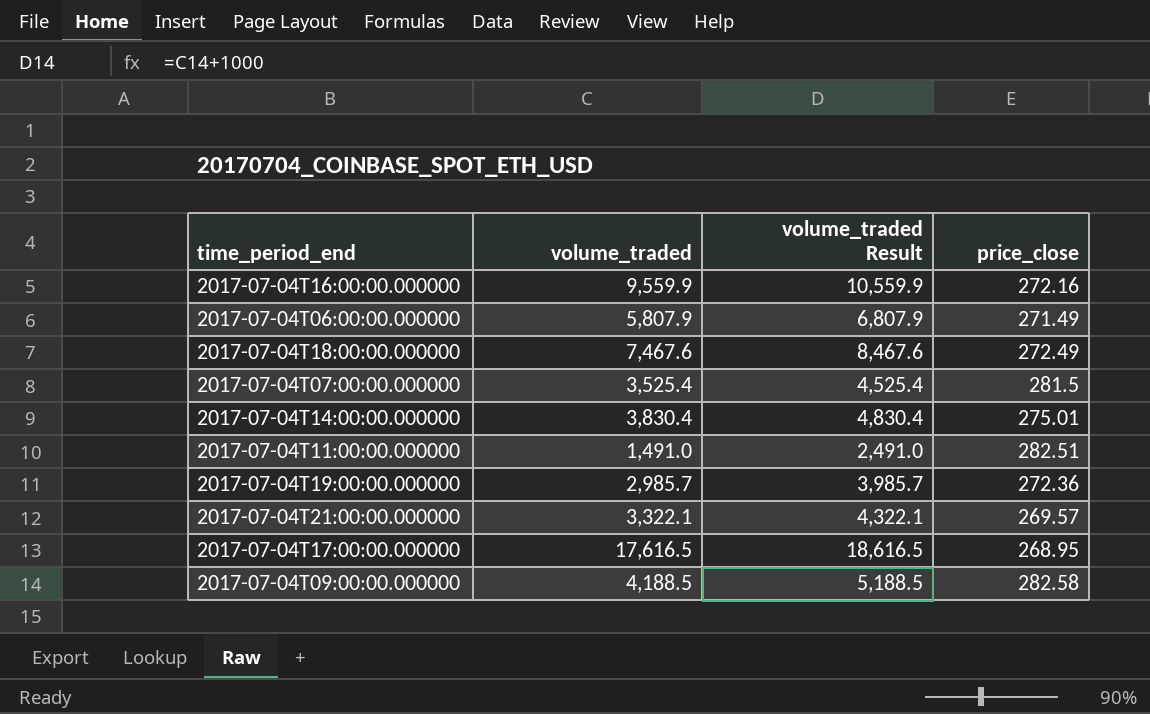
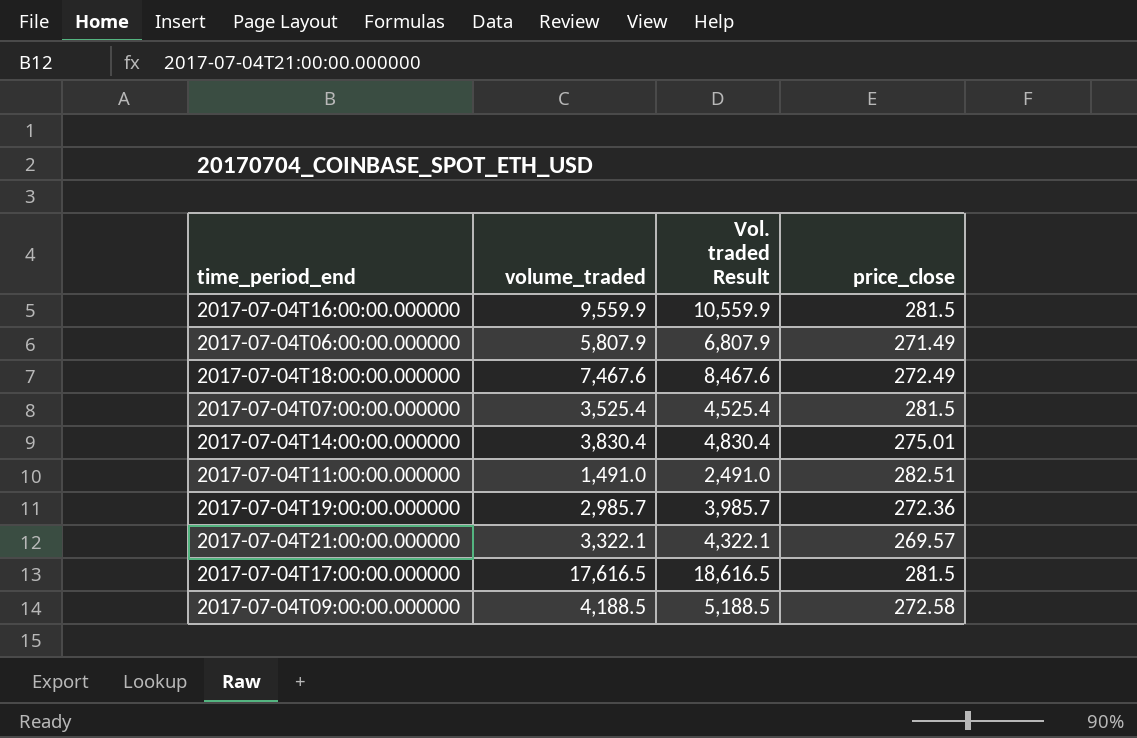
column name: volume_traded Result -> Vol. traded Result
2017-07-04T16:00:00.000000 | price_close: 272.16 -> 281.5
2017-07-04T17:00:00.000000 | price_close: 268.95 -> 281.5
2017-07-04T09:00:00.000000 | price_close: 282.58 -> 272.58

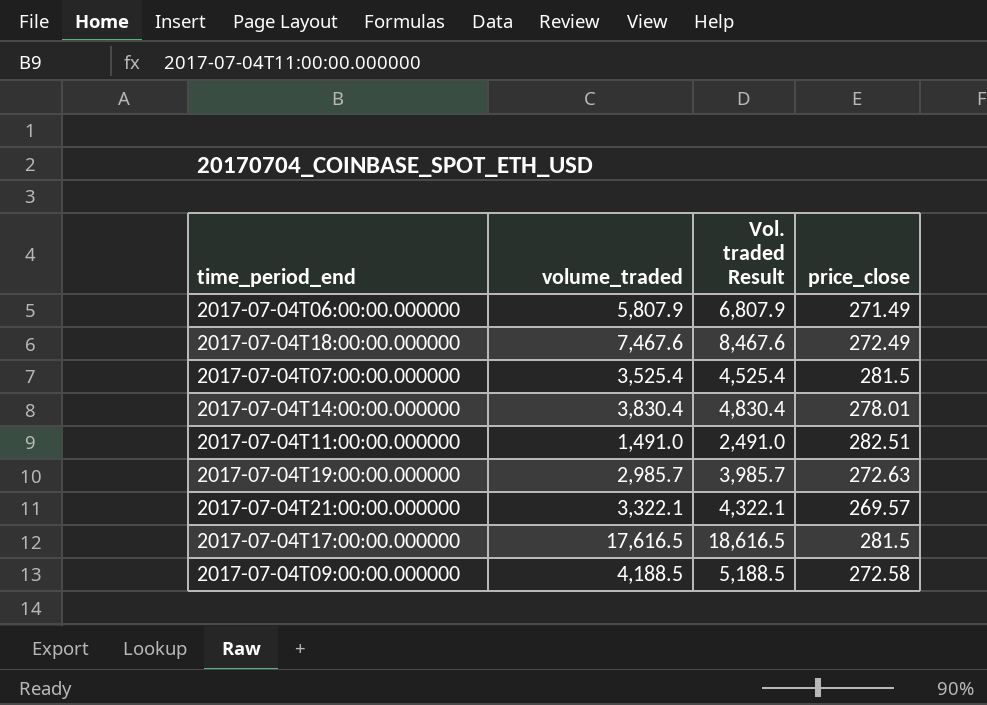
row 2017-07-04T16:00:00.000000: 9,559.9 | 10,559.9 | 281.5 -> none
2017-07-04T14:00:00.000000 | price_close: 275.01 -> 278.01
2017-07-04T19:00:00.000000 | price_close: 272.36 -> 272.63

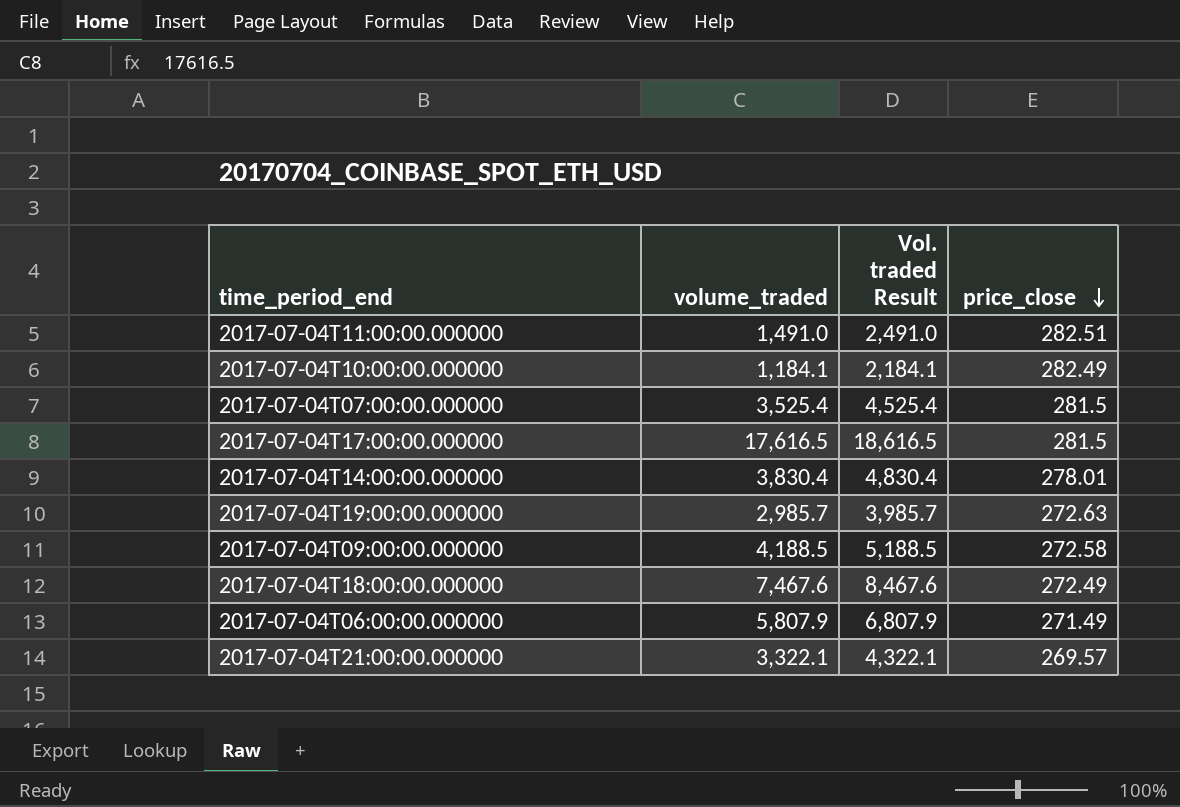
row order: none -> price_close descending
row 2017-07-04T10:00:00.000000: none -> 1,184.1 | 2,184.1 | 282.49

